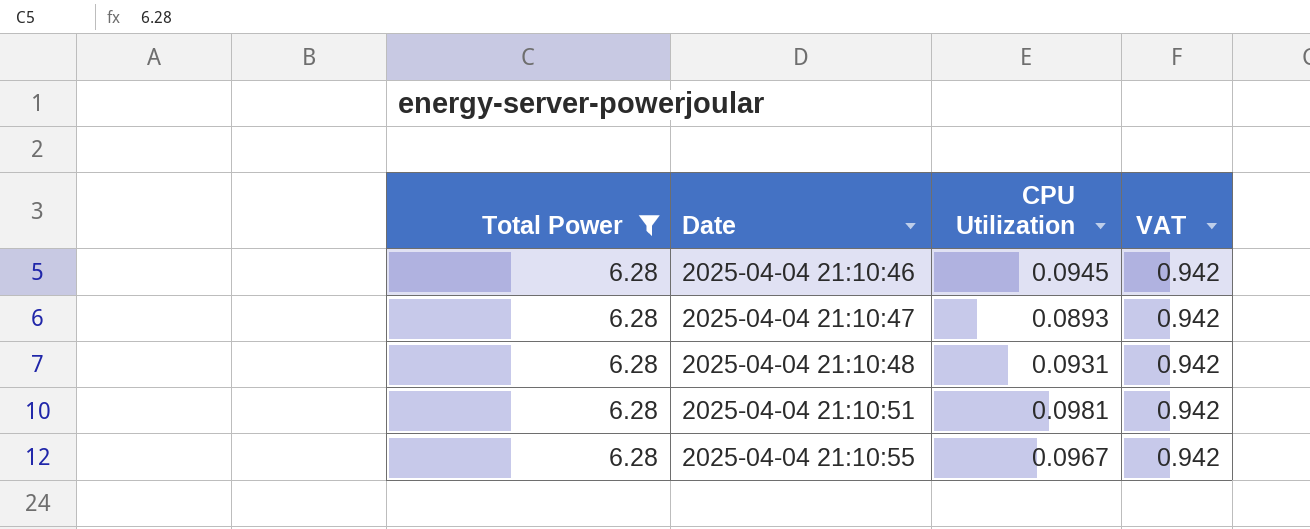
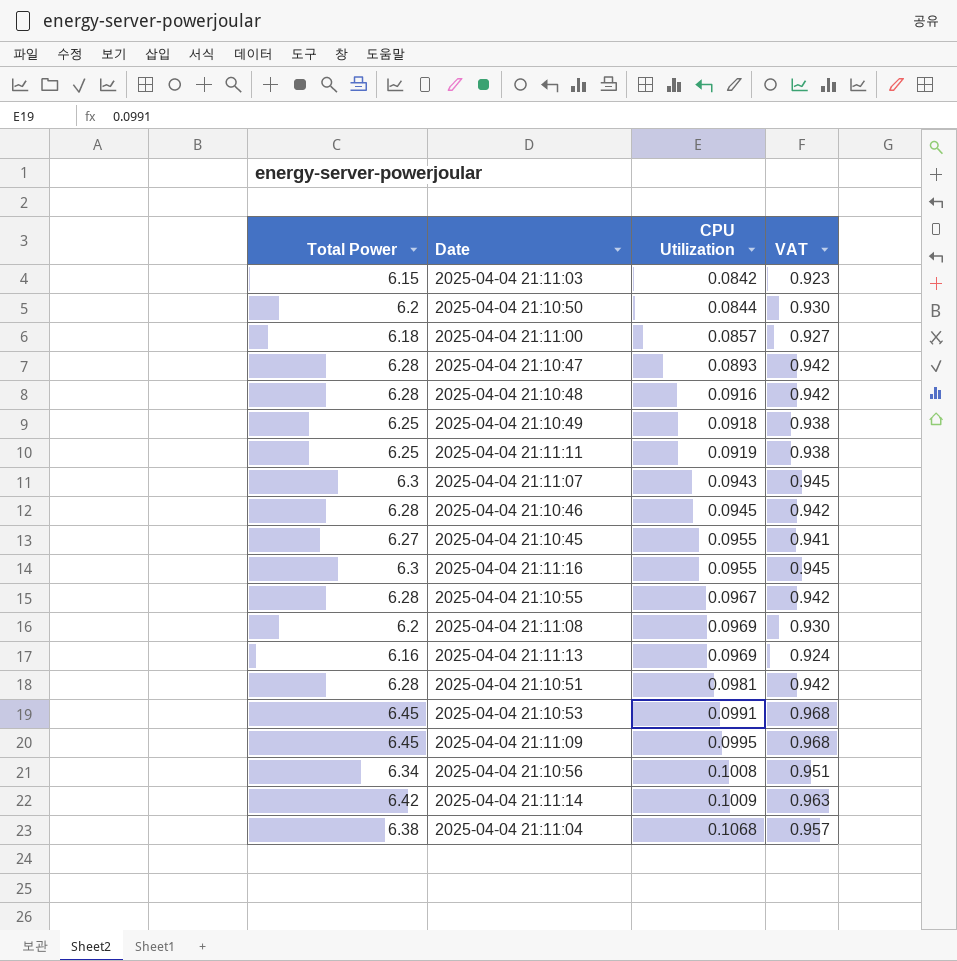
filter: Total Power = 6.28 -> none
row order: Date ascending -> CPU Utilization ascending
2025-04-04 21:10:48 | CPU Utilization: 0.0931 -> 0.0916

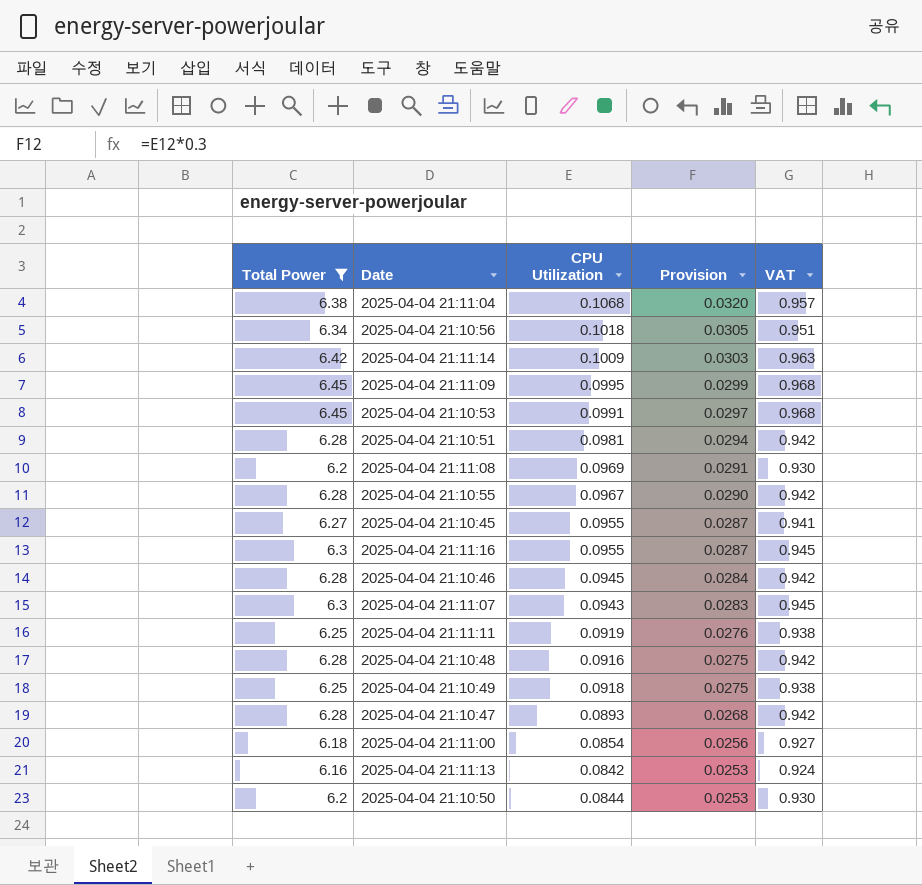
filter: none -> Total Power != 6.15
row order: CPU Utilization ascending -> Provision descending
column Provision | formula: none -> [CPU Utilization] * 0.3
2025-04-04 21:10:56 | CPU Utilization: 0.1008 -> 0.1018
2025-04-04 21:11:00 | CPU Utilization: 0.0857 -> 0.0854
2025-04-04 21:11:13 | CPU Utilization: 0.0969 -> 0.0842

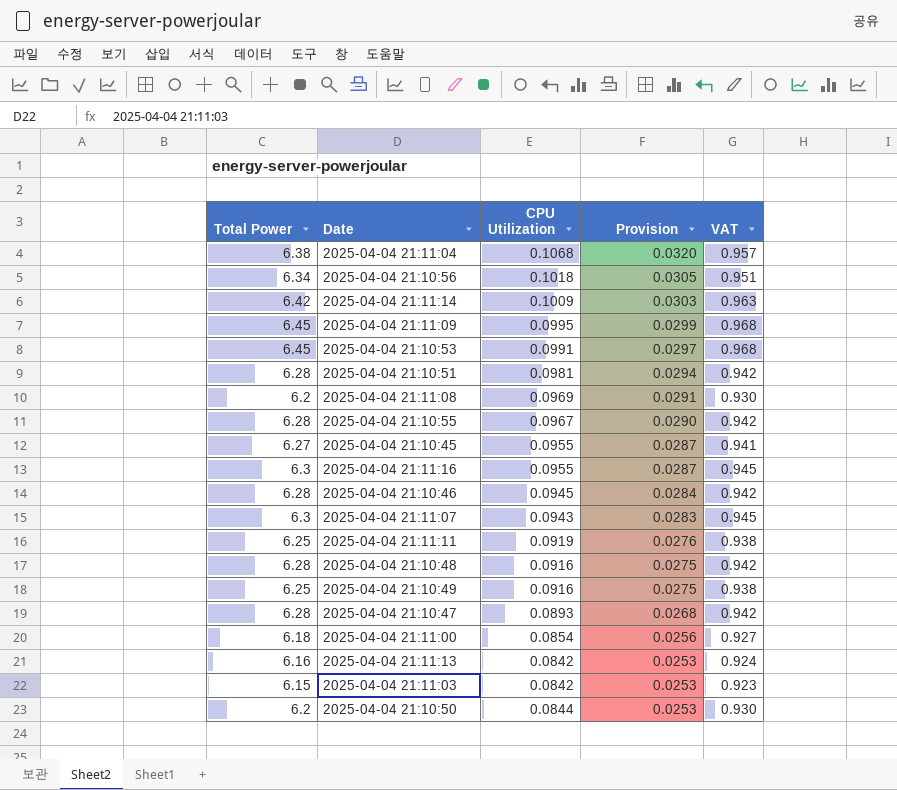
filter: Total Power != 6.15 -> none
2025-04-04 21:10:49 | CPU Utilization: 0.0918 -> 0.0916

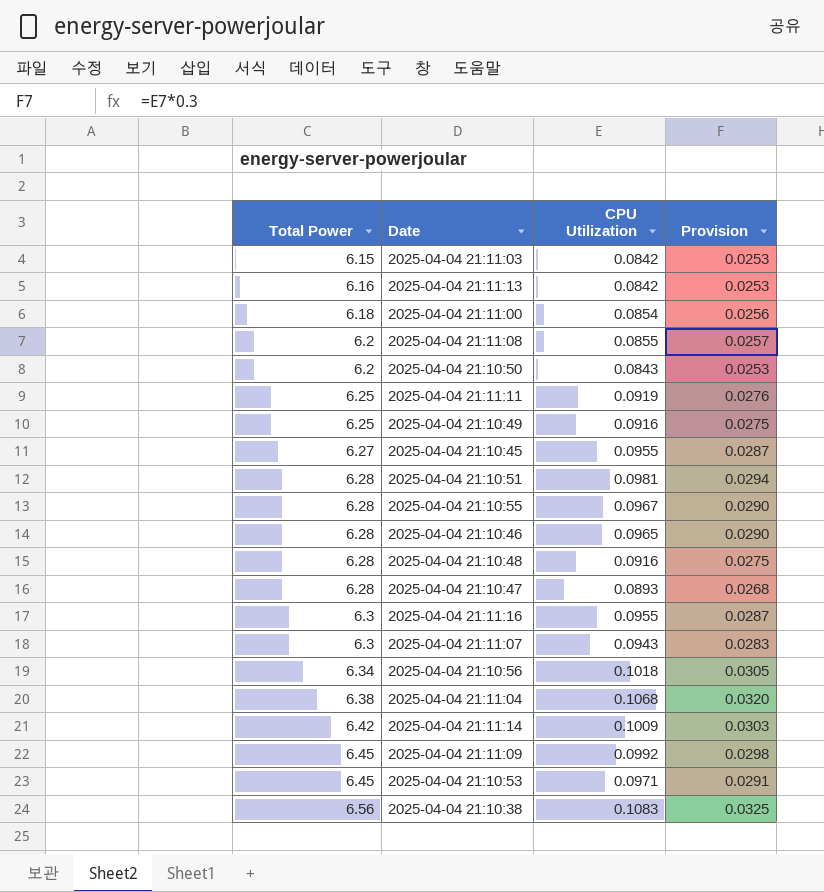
row order: Provision descending -> Total Power ascending
column VAT | formula: [Total Power] * 0.15 -> none
2025-04-04 21:11:08 | CPU Utilization: 0.0969 -> 0.0855
2025-04-04 21:11:08 | Provision: 0.0291 -> 0.0257
2025-04-04 21:10:50 | CPU Utilization: 0.0844 -> 0.0843
2025-04-04 21:10:46 | CPU Utilization: 0.0945 -> 0.0965
2025-04-04 21:10:46 | Provision: 0.0284 -> 0.0290
2025-04-04 21:11:09 | CPU Utilization: 0.0995 -> 0.0992
2025-04-04 21:11:09 | Provision: 0.0299 -> 0.0298
2025-04-04 21:10:53 | CPU Utilization: 0.0991 -> 0.0971
2025-04-04 21:10:53 | Provision: 0.0297 -> 0.0291
row 2025-04-04 21:10:38: none -> 6.56 | 0.1083 | 0.0325

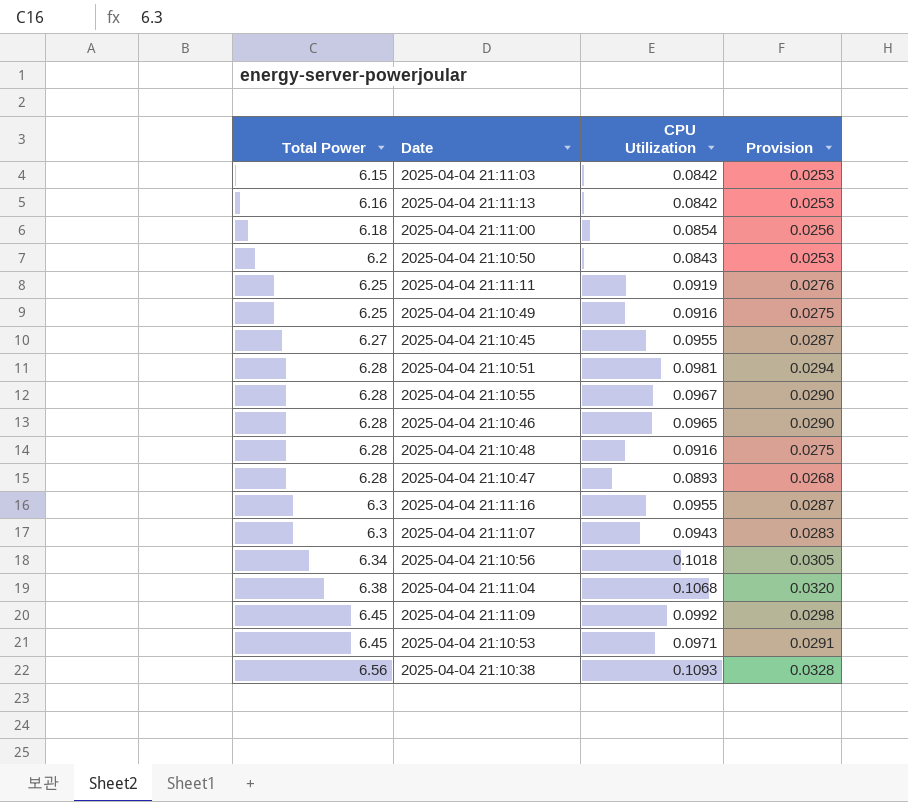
row 2025-04-04 21:11:08: 6.2 | 0.0855 | 0.0257 -> none
row 2025-04-04 21:11:14: 6.42 | 0.1009 | 0.0303 -> none
2025-04-04 21:10:38 | CPU Utilization: 0.1083 -> 0.1093
2025-04-04 21:10:38 | Provision: 0.0325 -> 0.0328

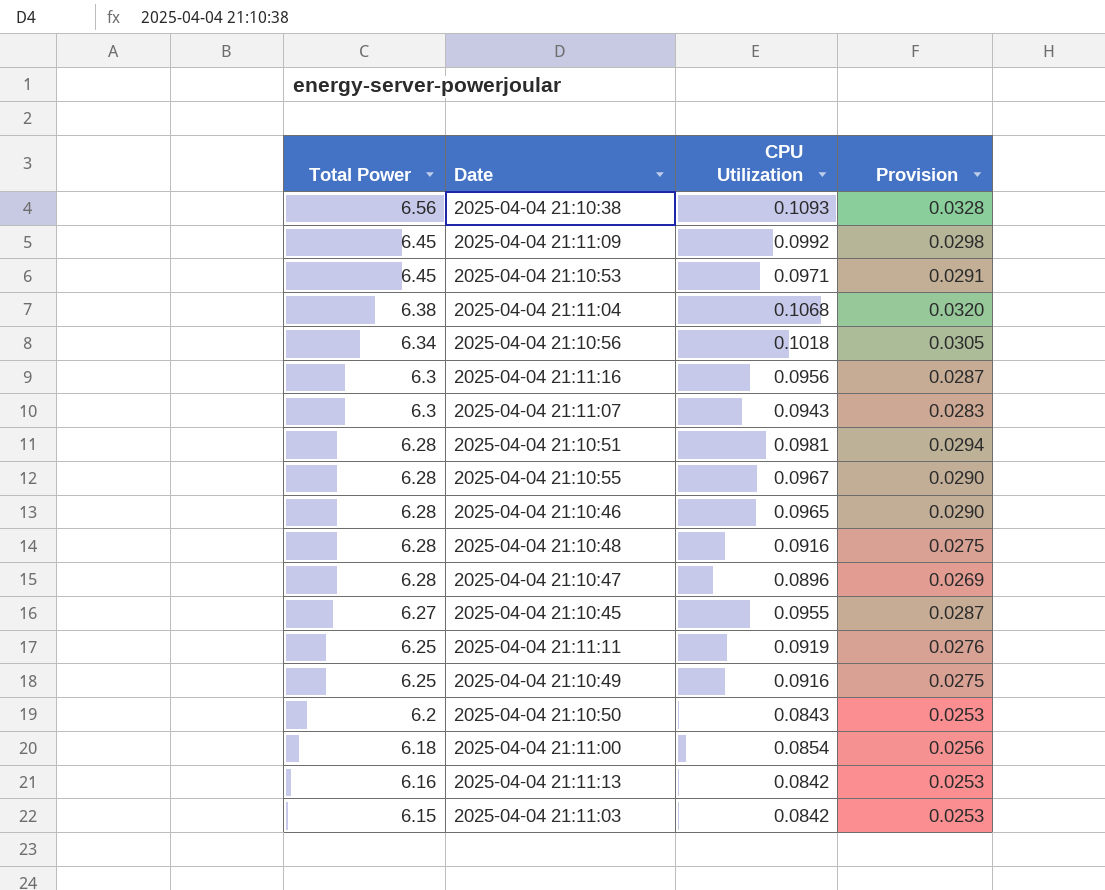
row order: Total Power ascending -> Total Power descending
2025-04-04 21:11:16 | CPU Utilization: 0.0955 -> 0.0956
2025-04-04 21:10:47 | CPU Utilization: 0.0893 -> 0.0896
2025-04-04 21:10:47 | Provision: 0.0268 -> 0.0269

